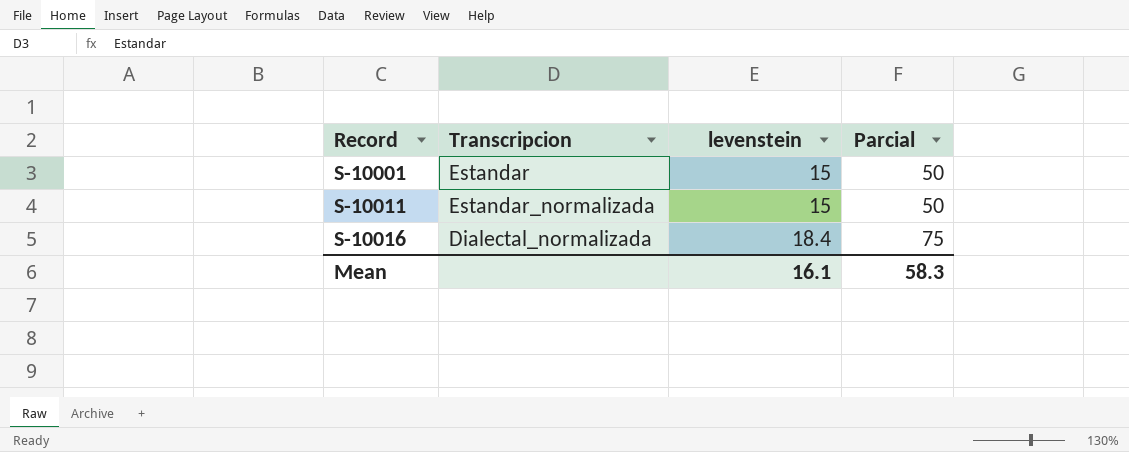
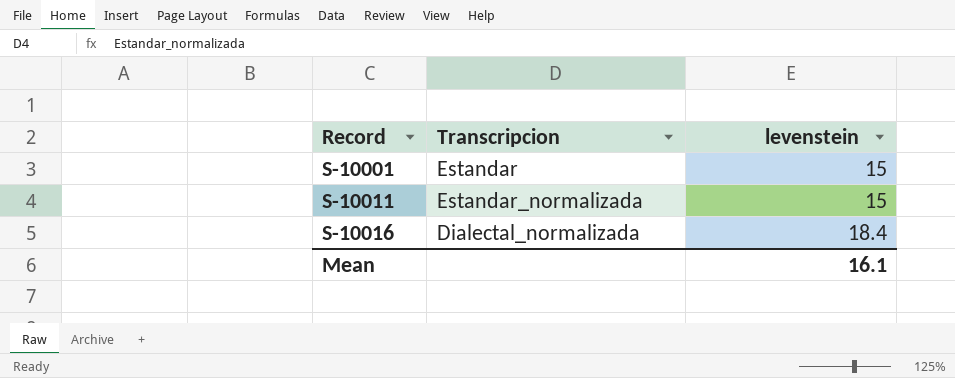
column Parcial | position: 4 -> none

